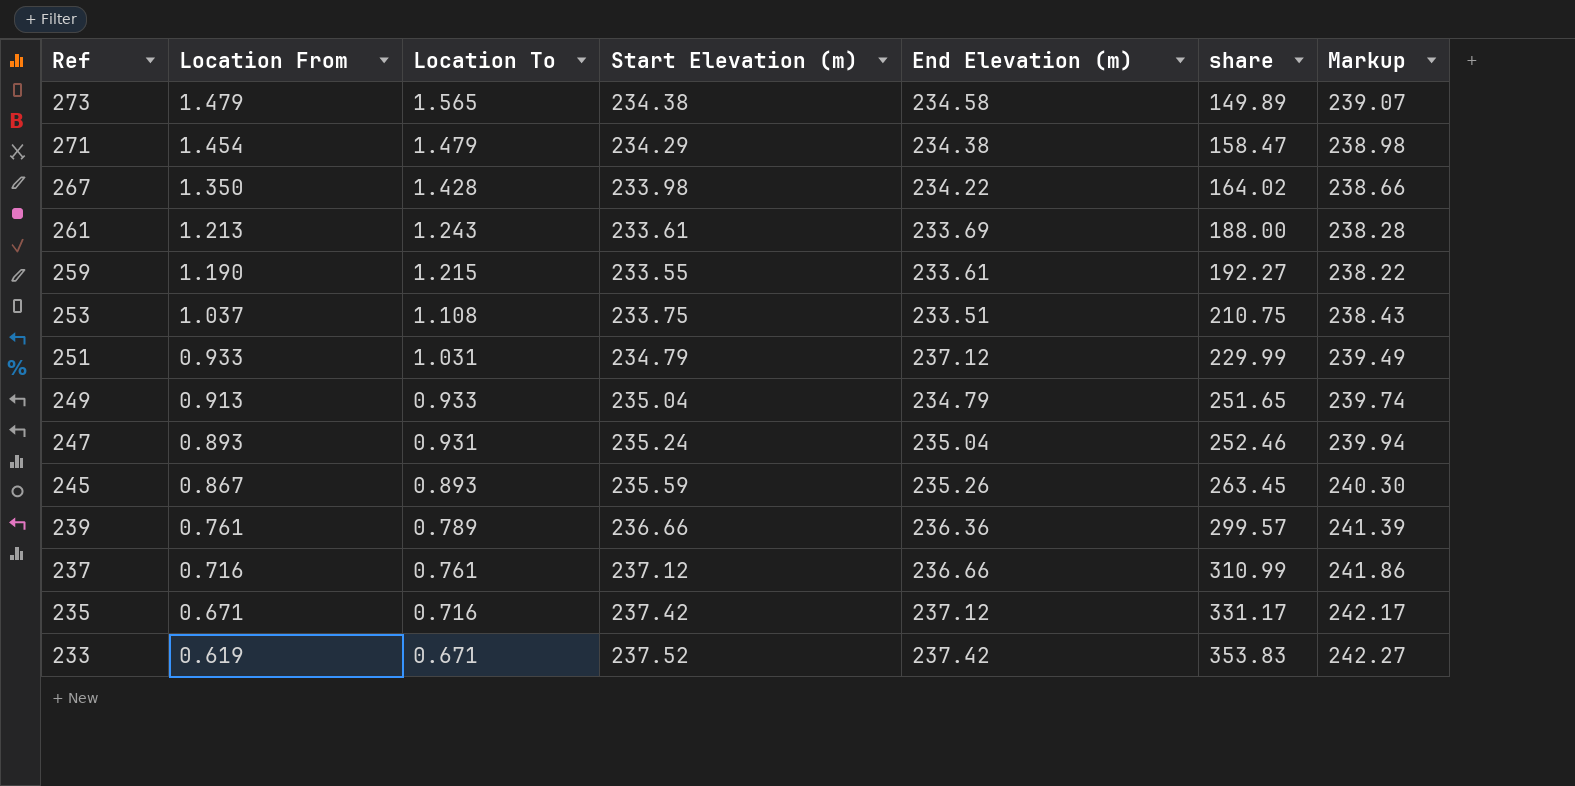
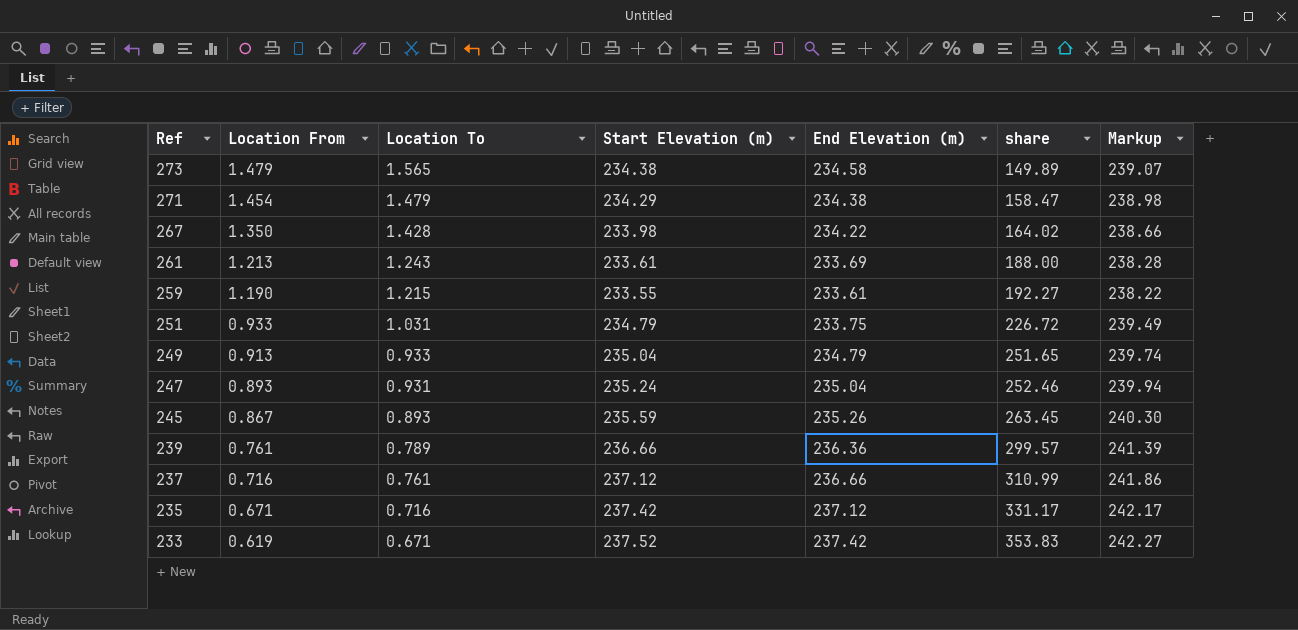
row 253: 1.037 | 1.108 | 233.75 | 233.51 | 210.75 | 238.43 -> none
251 | End Elevation (m): 237.12 -> 233.75
251 | share: 229.99 -> 226.72

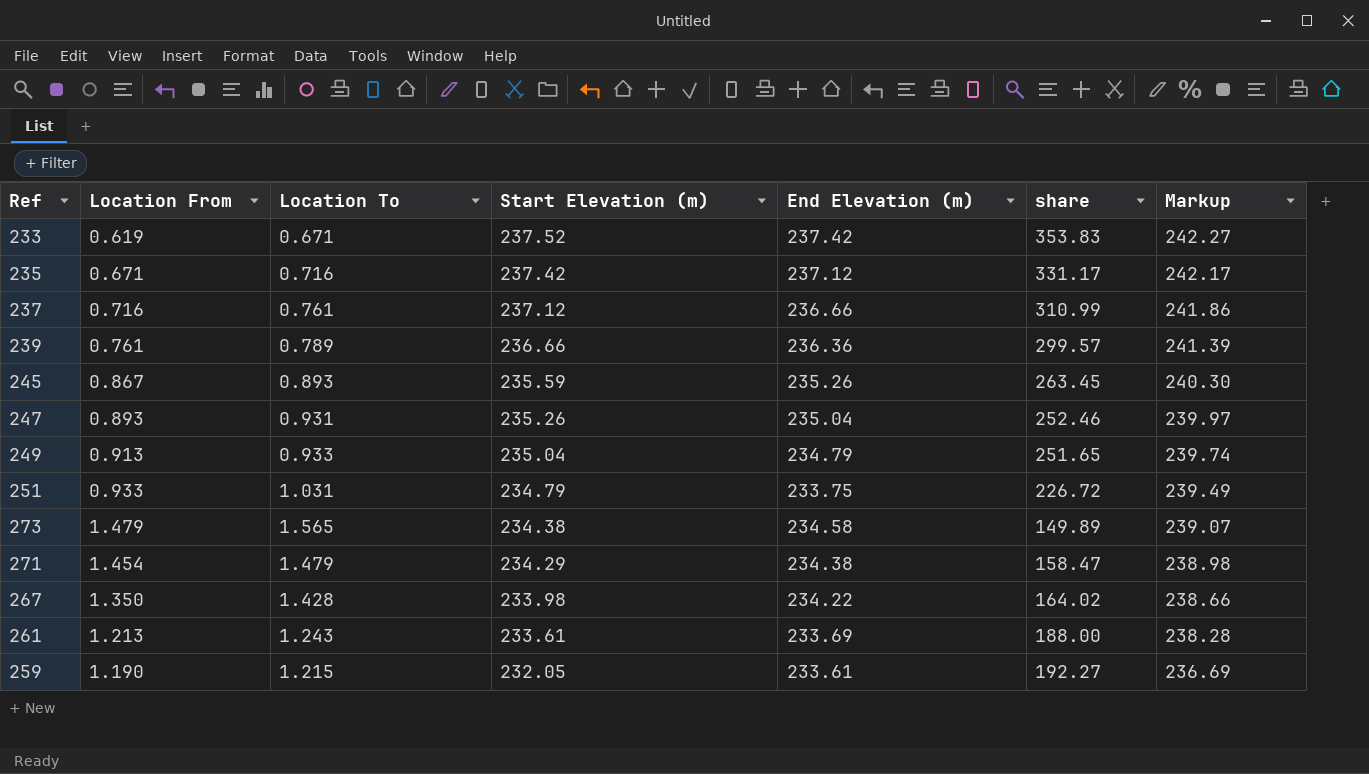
row order: Ref descending -> Start Elevation (m) descending
247 | Start Elevation (m): 235.24 -> 235.26
247 | Markup: 239.94 -> 239.97
259 | Start Elevation (m): 233.55 -> 232.05
259 | Markup: 238.22 -> 236.69

